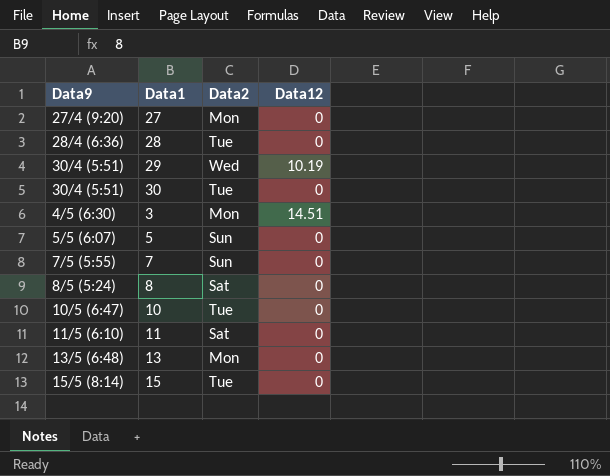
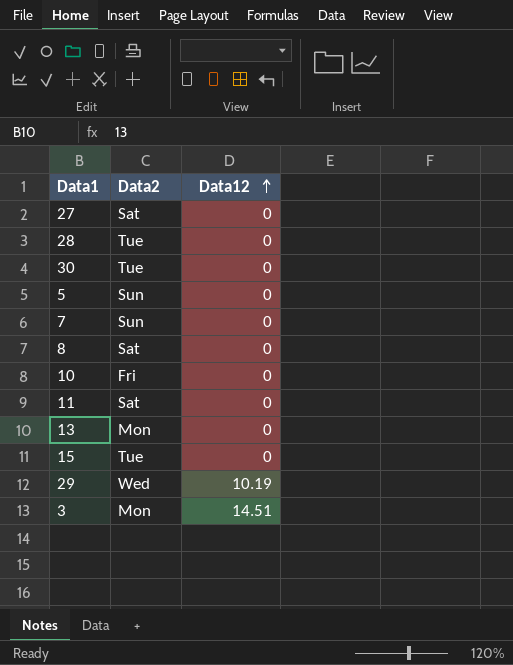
row order: none -> Data12 ascending
column Data9 | position: 1 -> none
27 | Data2: Mon -> Sat
10 | Data2: Tue -> Fri

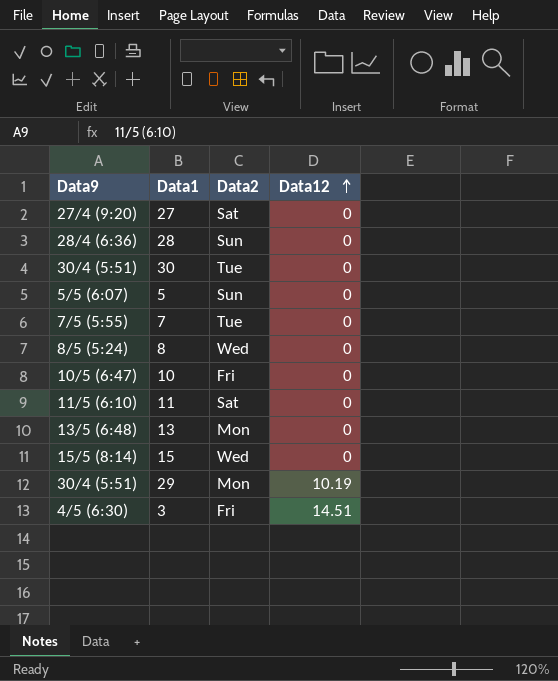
column Data9 | position: none -> 1
28 | Data2: Tue -> Sun
7 | Data2: Sun -> Tue
8 | Data2: Sat -> Wed
15 | Data2: Tue -> Wed
29 | Data2: Wed -> Mon
3 | Data2: Mon -> Fri

